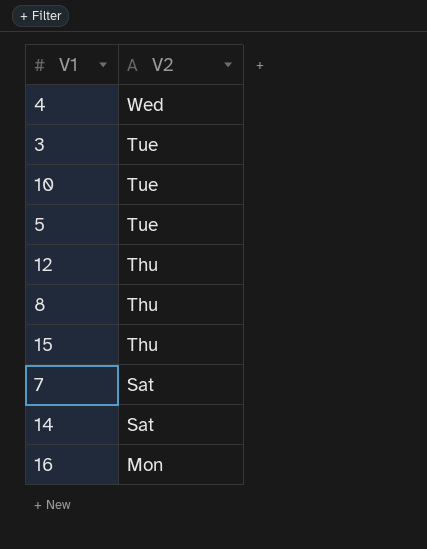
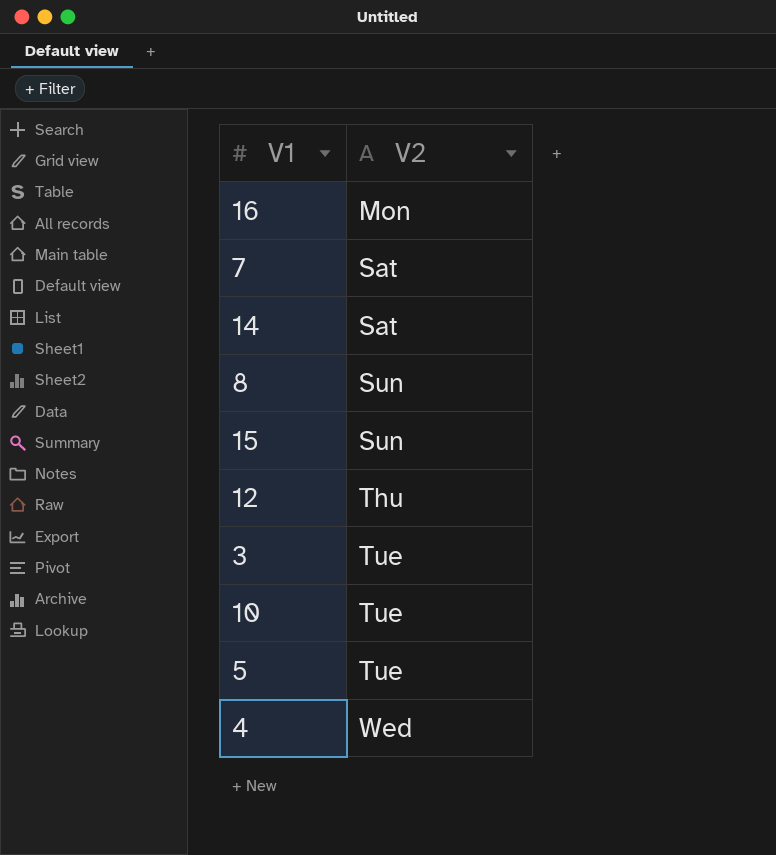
row order: V2 descending -> V2 ascending
8 | V2: Thu -> Sun
15 | V2: Thu -> Sun

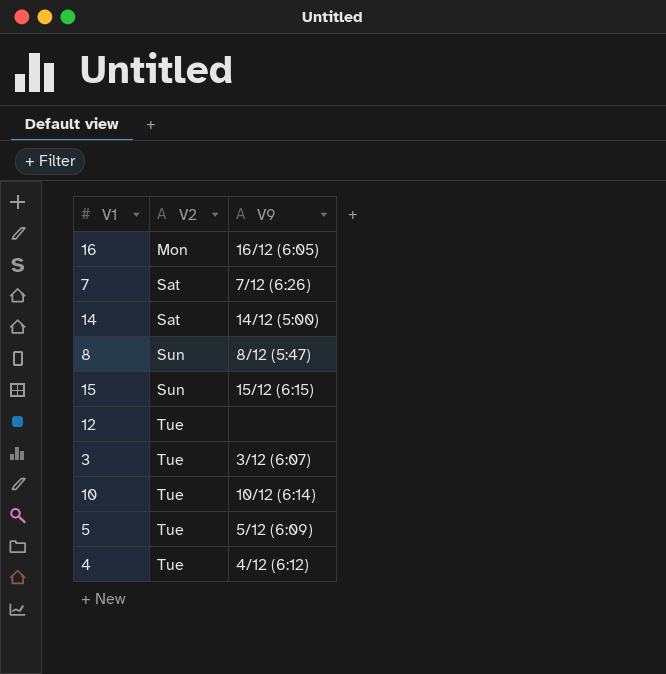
column V9 | position: none -> 3
12 | V2: Thu -> Tue
4 | V2: Wed -> Tue

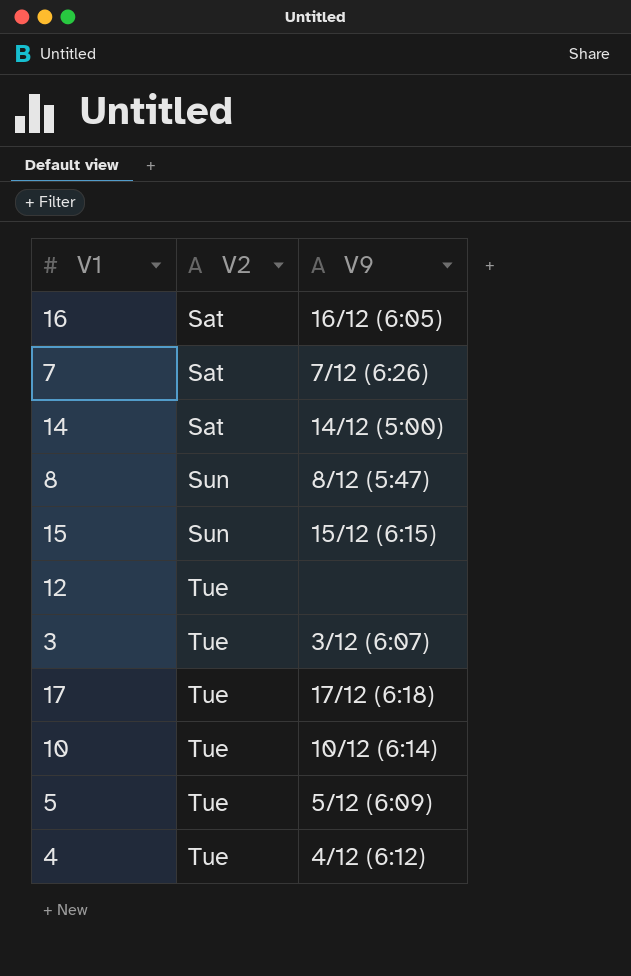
16 | V2: Mon -> Sat
row 17: none -> Tue | 17/12 (6:18)

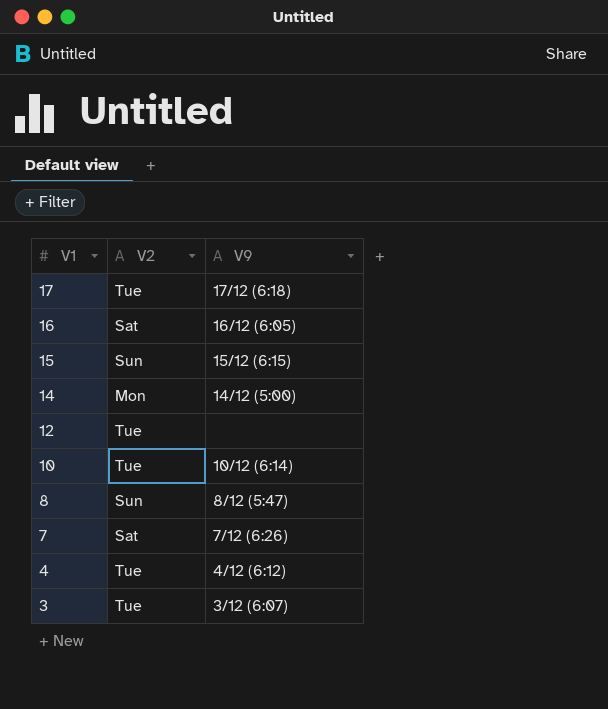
row order: V2 ascending -> V1 descending
row 5: Tue | 5/12 (6:09) -> none
14 | V2: Sat -> Mon

